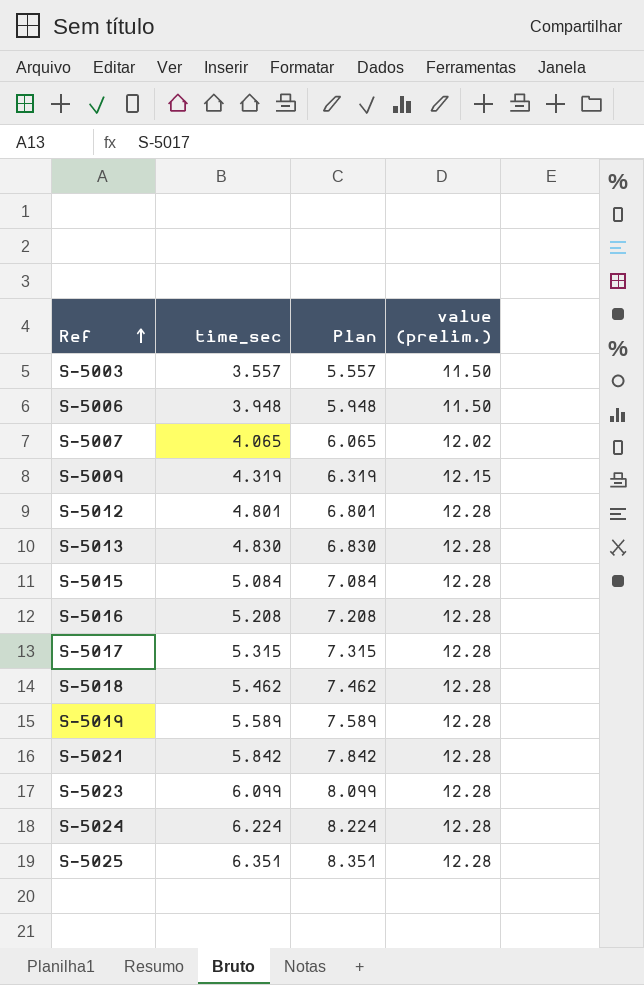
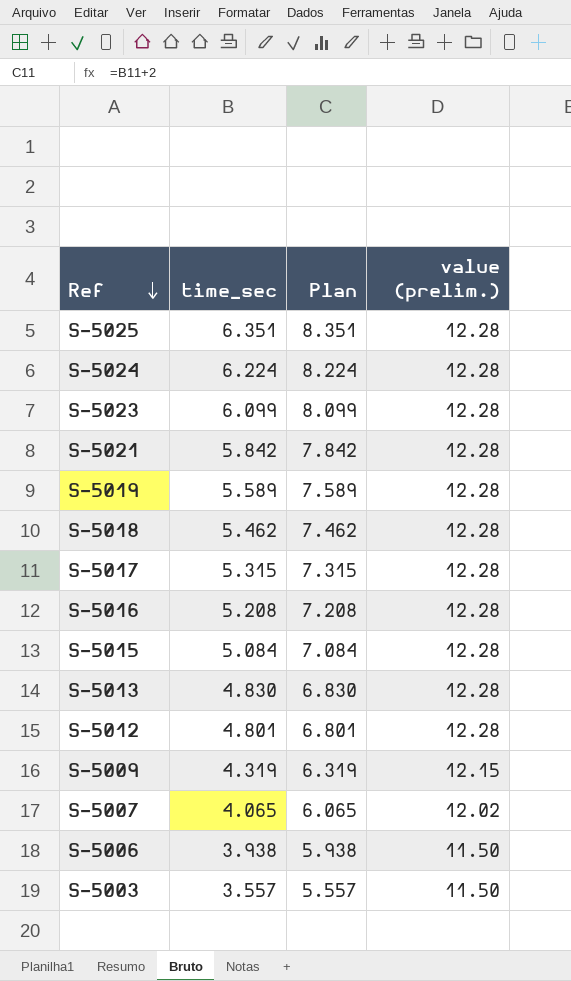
row order: Ref ascending -> Ref descending
S-5006 | time_sec: 3.948 -> 3.938
S-5006 | Plan: 5.948 -> 5.938

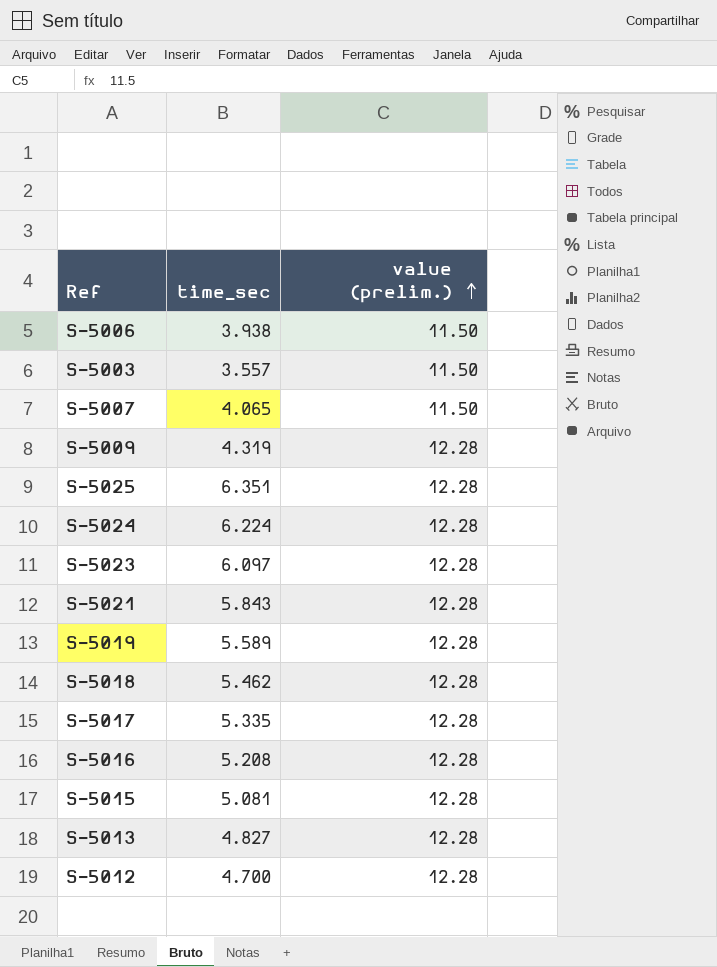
row order: Ref descending -> value (prelim.) ascending
column Plan | formula: [time_sec] + 2 -> none
S-5007 | value (prelim.): 12.02 -> 11.50
S-5009 | value (prelim.): 12.15 -> 12.28
S-5023 | time_sec: 6.099 -> 6.097
S-5021 | time_sec: 5.842 -> 5.843
S-5017 | time_sec: 5.315 -> 5.335
S-5015 | time_sec: 5.084 -> 5.081
S-5013 | time_sec: 4.830 -> 4.827
S-5012 | time_sec: 4.801 -> 4.700

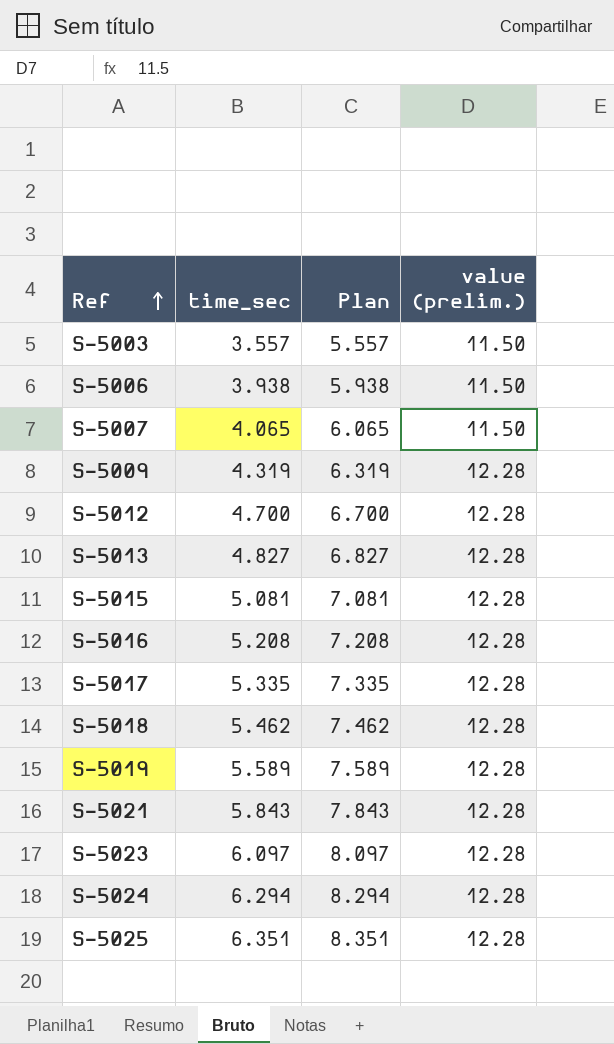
row order: value (prelim.) ascending -> Ref ascending
column Plan | formula: none -> [time_sec] + 2
S-5024 | time_sec: 6.224 -> 6.294

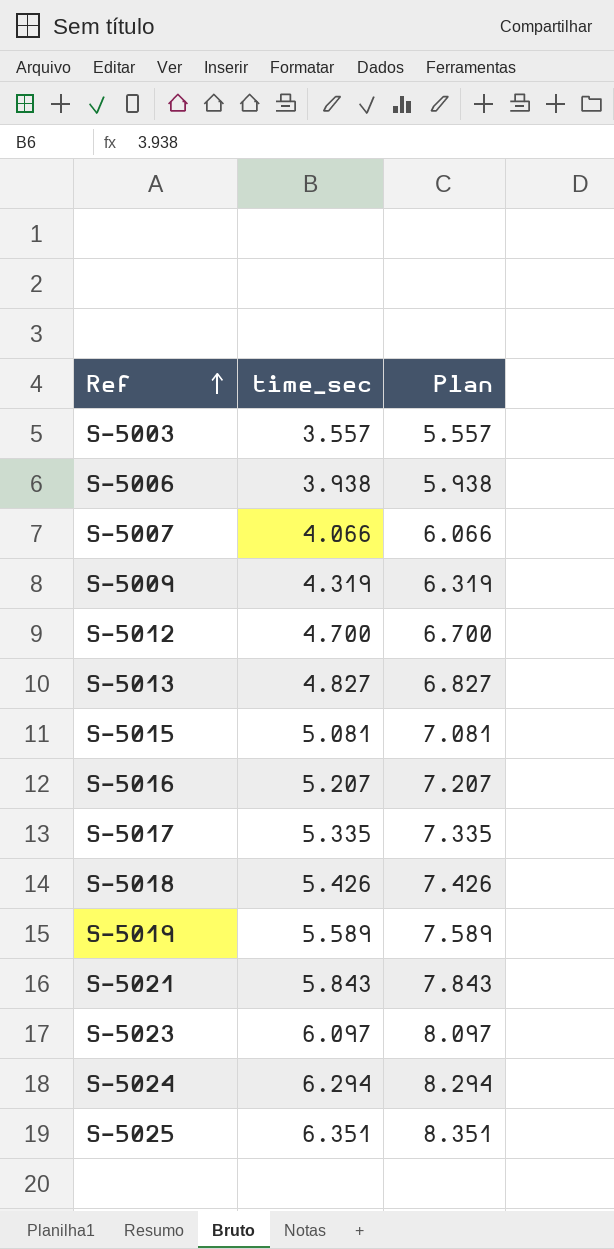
column value (prelim.) | position: 4 -> none
S-5007 | time_sec: 4.065 -> 4.066
S-5007 | Plan: 6.065 -> 6.066
S-5016 | time_sec: 5.208 -> 5.207
S-5016 | Plan: 7.208 -> 7.207
S-5018 | time_sec: 5.462 -> 5.426
S-5018 | Plan: 7.462 -> 7.426

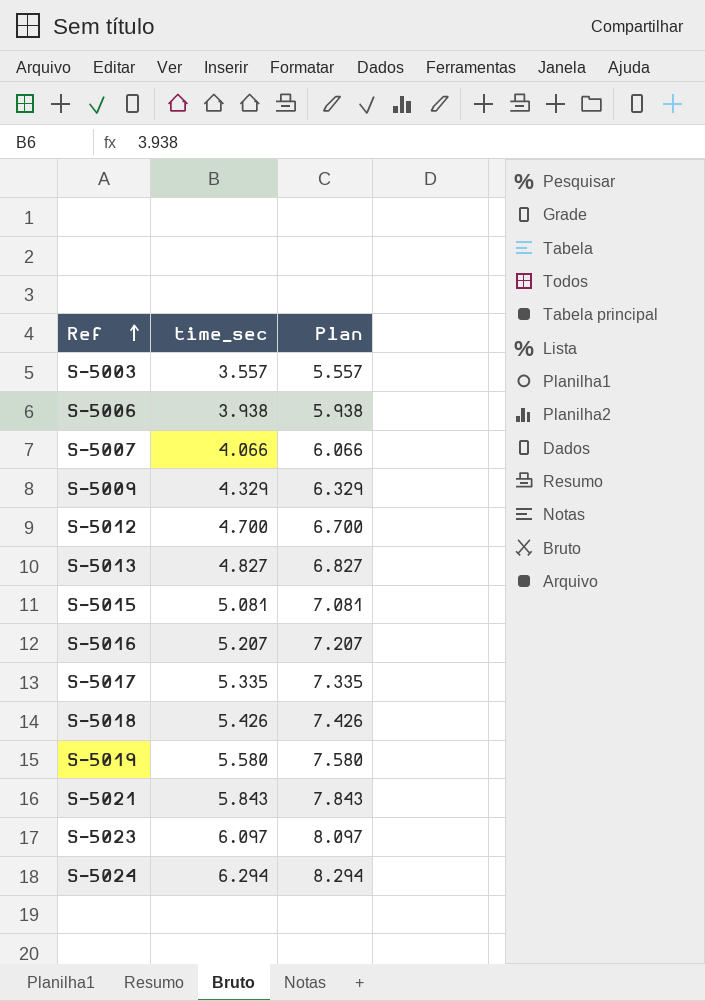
row S-5025: 6.351 | 8.351 -> none
S-5009 | time_sec: 4.319 -> 4.329
S-5009 | Plan: 6.319 -> 6.329
S-5019 | time_sec: 5.589 -> 5.580
S-5019 | Plan: 7.589 -> 7.580

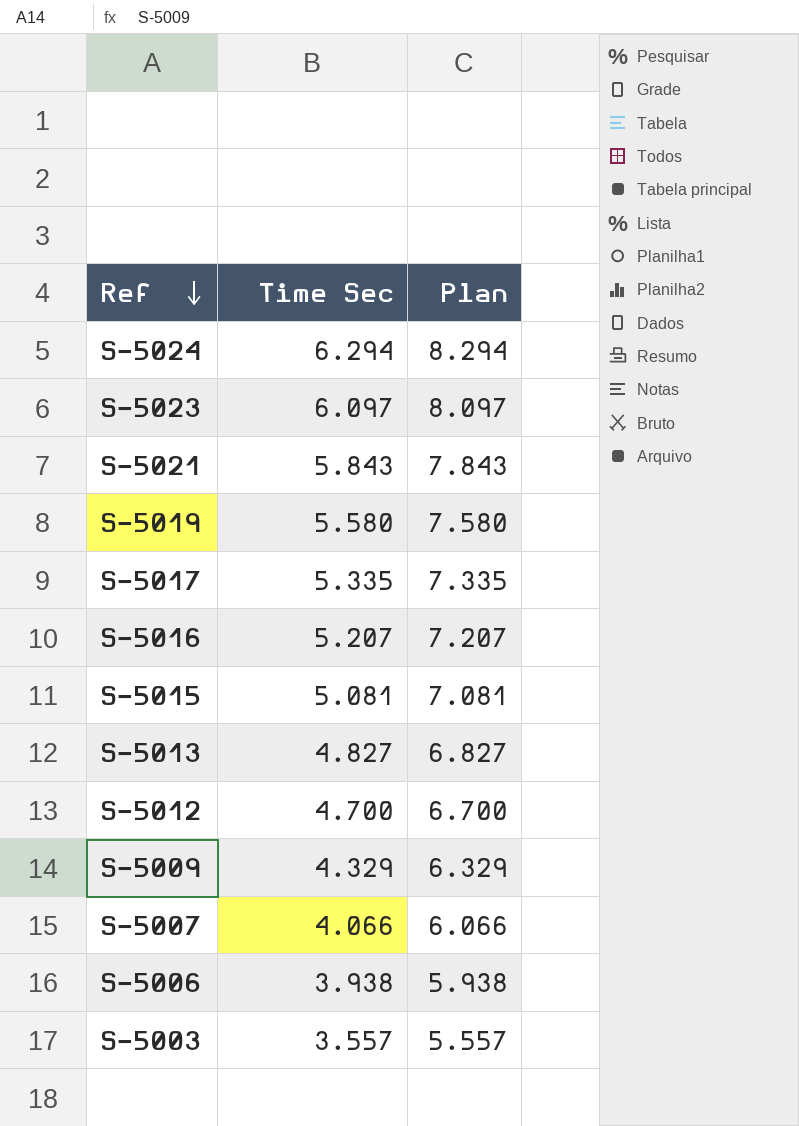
row order: Ref ascending -> Ref descending
column name: time_sec -> Time Sec
row S-5018: 5.426 | 7.426 -> none

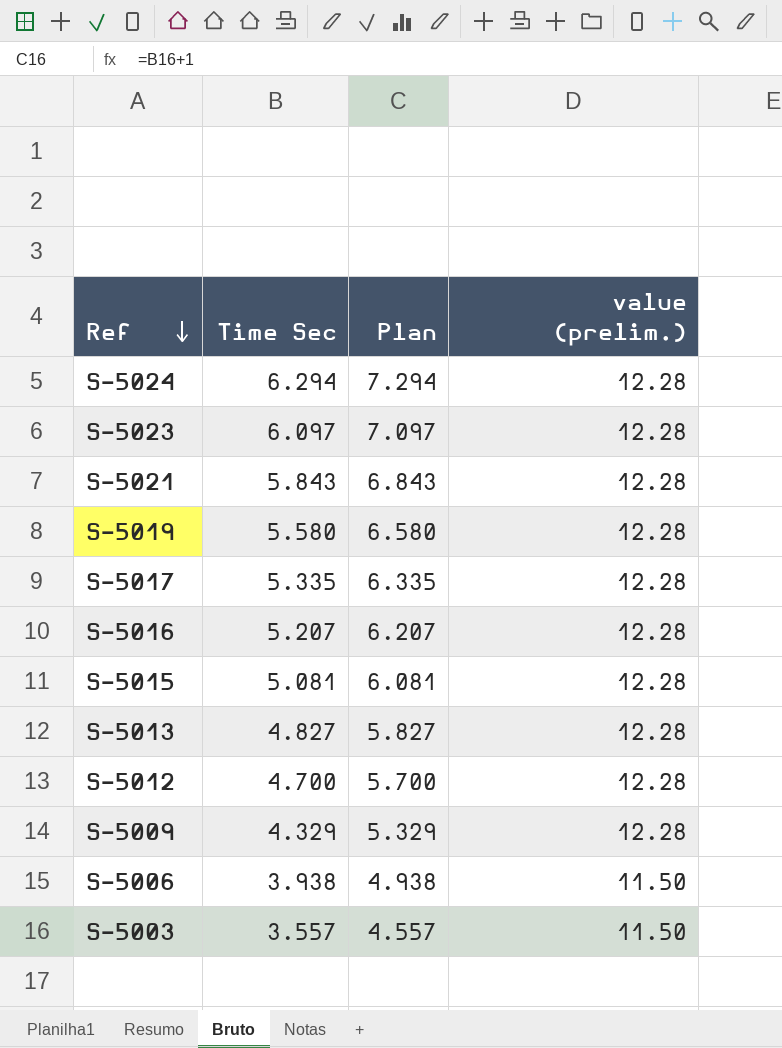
column Plan | formula: [Time Sec] + 2 -> [Time Sec] + 1
column value (prelim.) | position: none -> 4
row S-5007: 4.066 | 6.066 -> none

